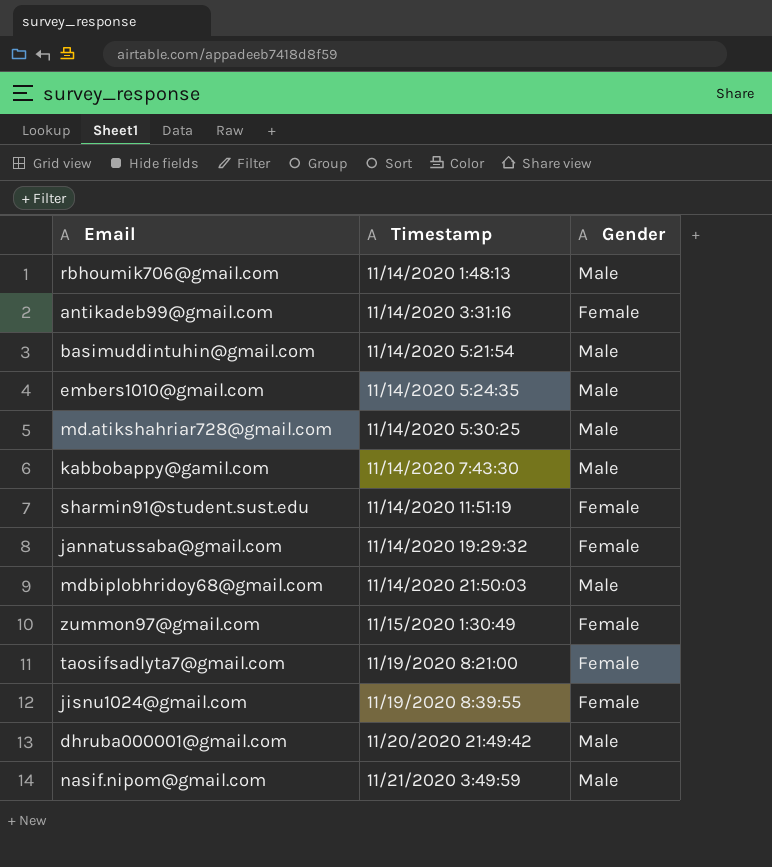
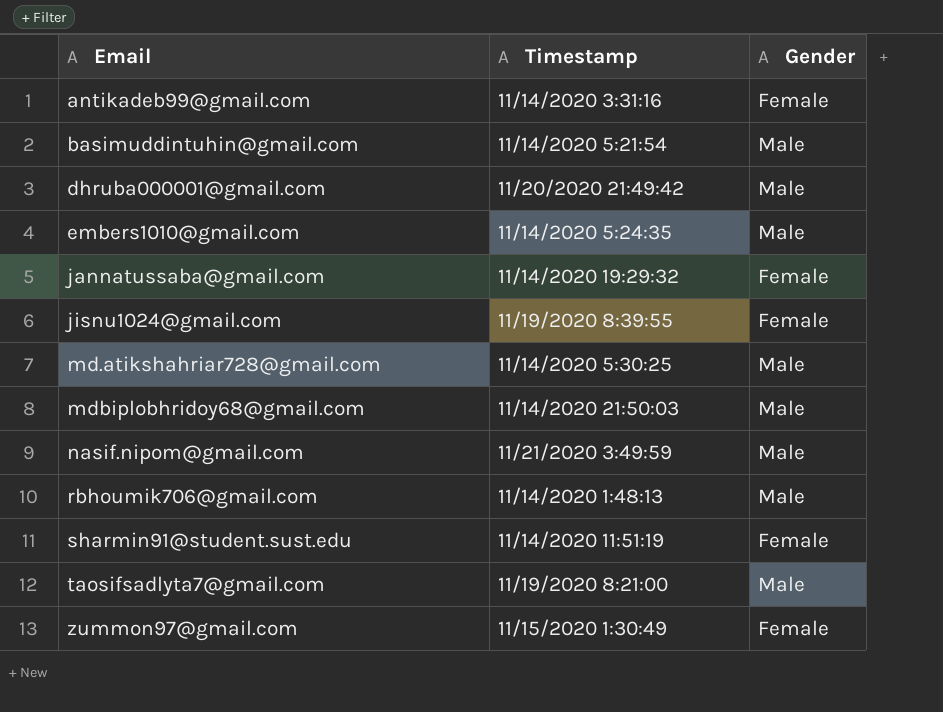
row order: Timestamp ascending -> Email ascending
row kabbobappy@gamil.com: 11/14/2020 7:43:30 | Male -> none
taosifsadlyta7@gmail.com | Gender: Female -> Male

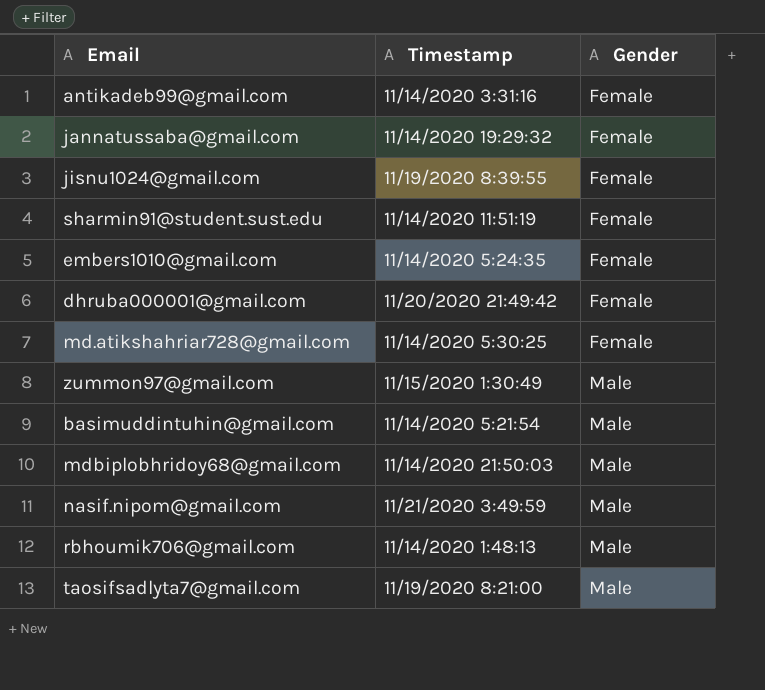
row order: Email ascending -> Gender ascending
embers1010@gmail.com | Gender: Male -> Female
dhruba000001@gmail.com | Gender: Male -> Female
md.atikshahriar728@gmail.com | Gender: Male -> Female
zummon97@gmail.com | Gender: Female -> Male

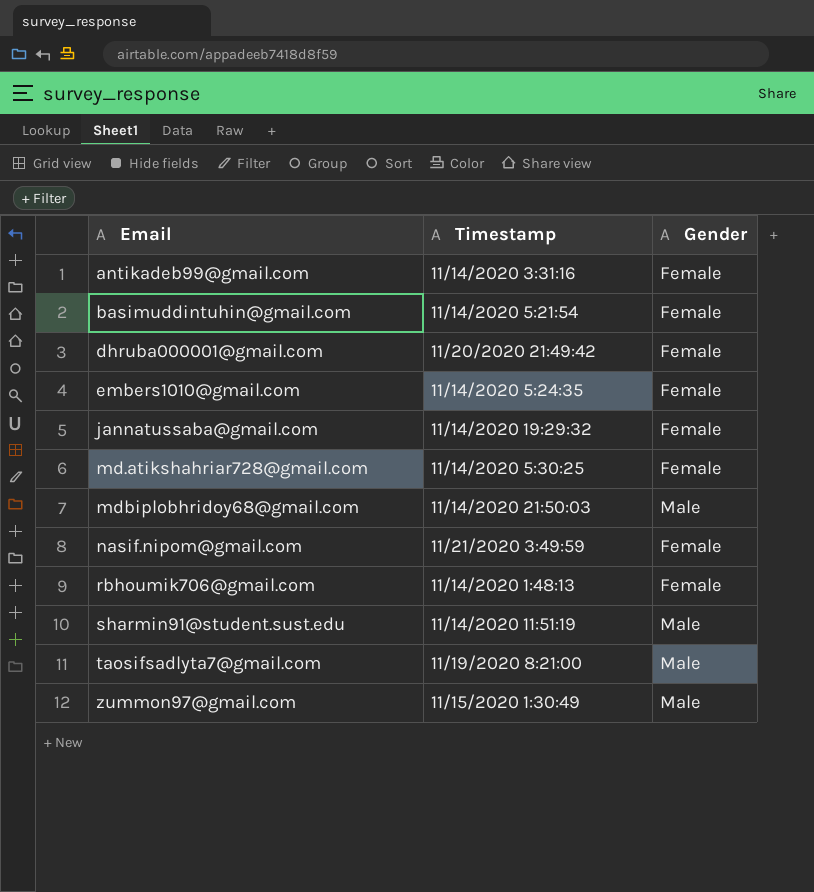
row order: Gender ascending -> Email ascending
row jisnu1024@gmail.com: 11/19/2020 8:39:55 | Female -> none
basimuddintuhin@gmail.com | Gender: Male -> Female
nasif.nipom@gmail.com | Gender: Male -> Female
rbhoumik706@gmail.com | Gender: Male -> Female
sharmin91@student.sust.edu | Gender: Female -> Male

